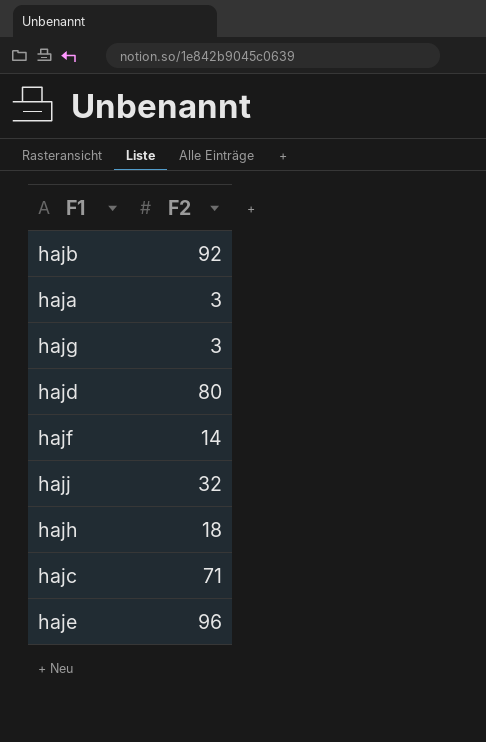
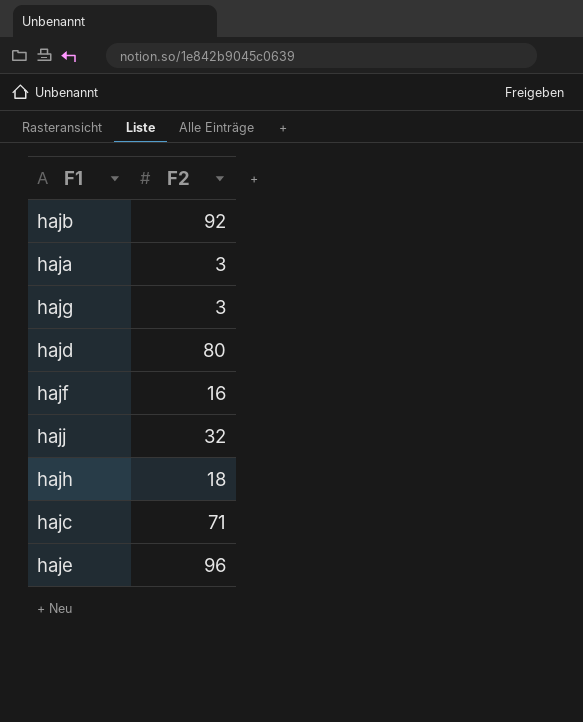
hajf | F2: 14 -> 16

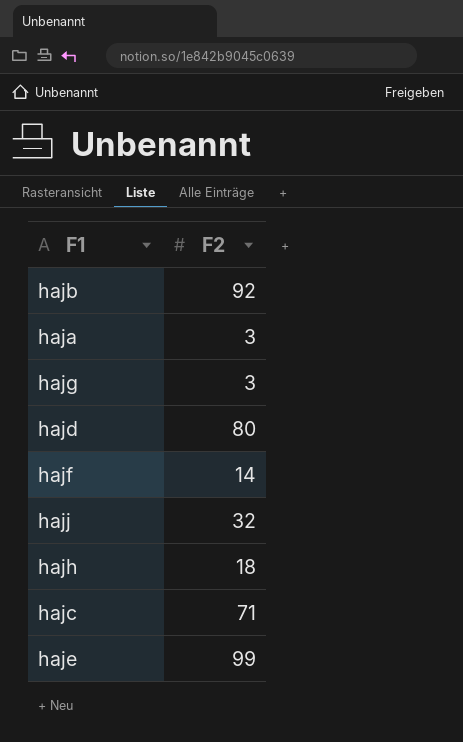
hajf | F2: 16 -> 14
haje | F2: 96 -> 99

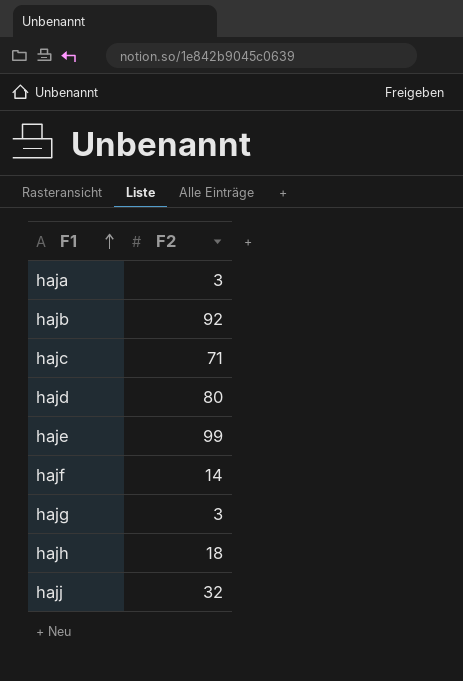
row order: none -> F1 ascending

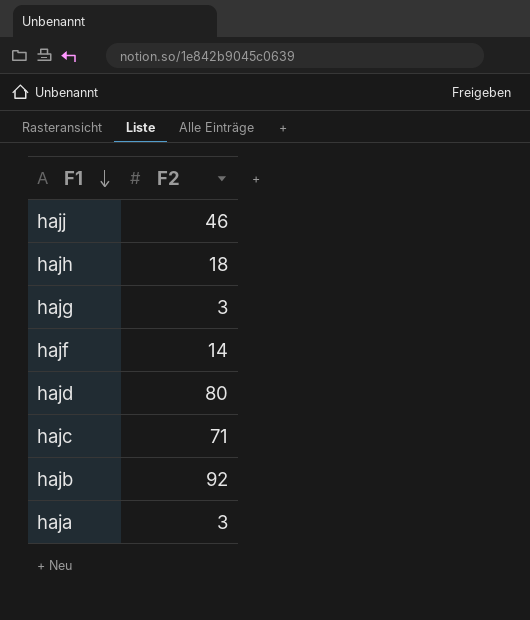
row order: F1 ascending -> F1 descending
row haje: 99 -> none
hajj | F2: 32 -> 46

